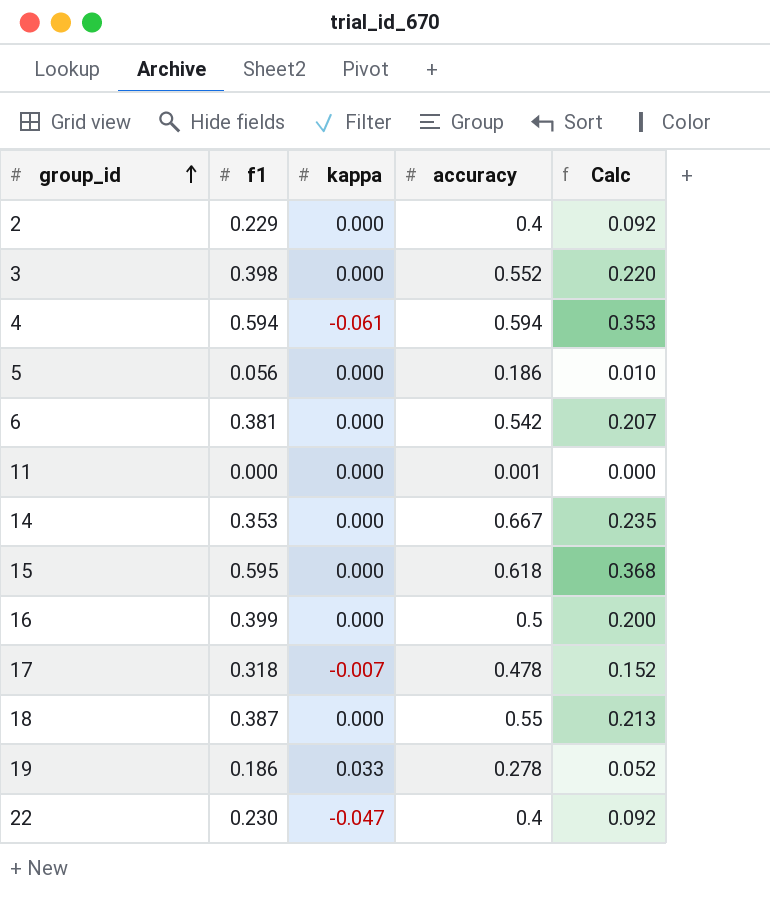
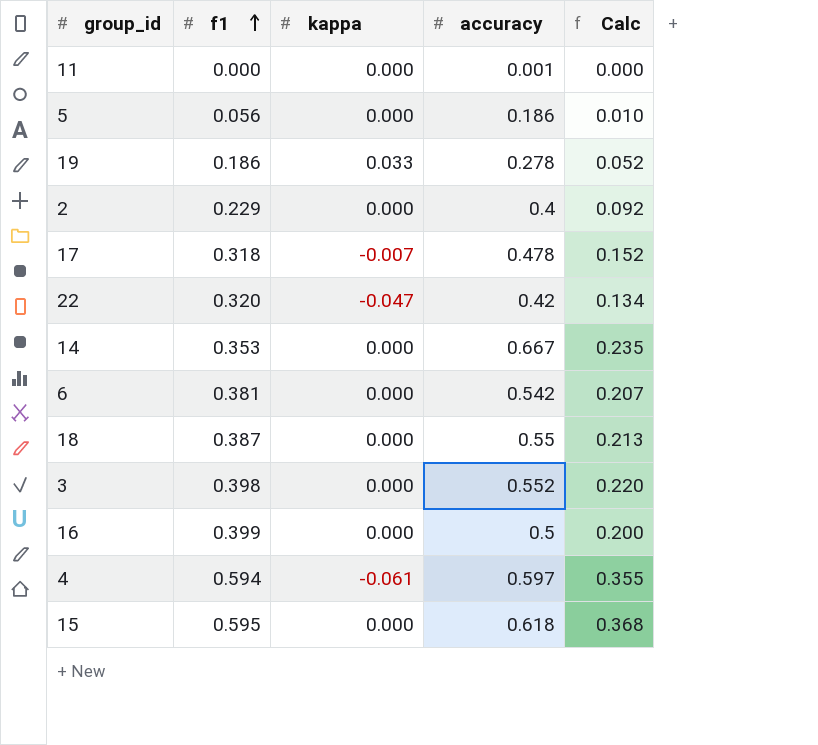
row order: group_id ascending -> f1 ascending
22 | f1: 0.230 -> 0.320
22 | accuracy: 0.4 -> 0.42
22 | Calc: 0.092 -> 0.134
4 | accuracy: 0.594 -> 0.597
4 | Calc: 0.353 -> 0.355

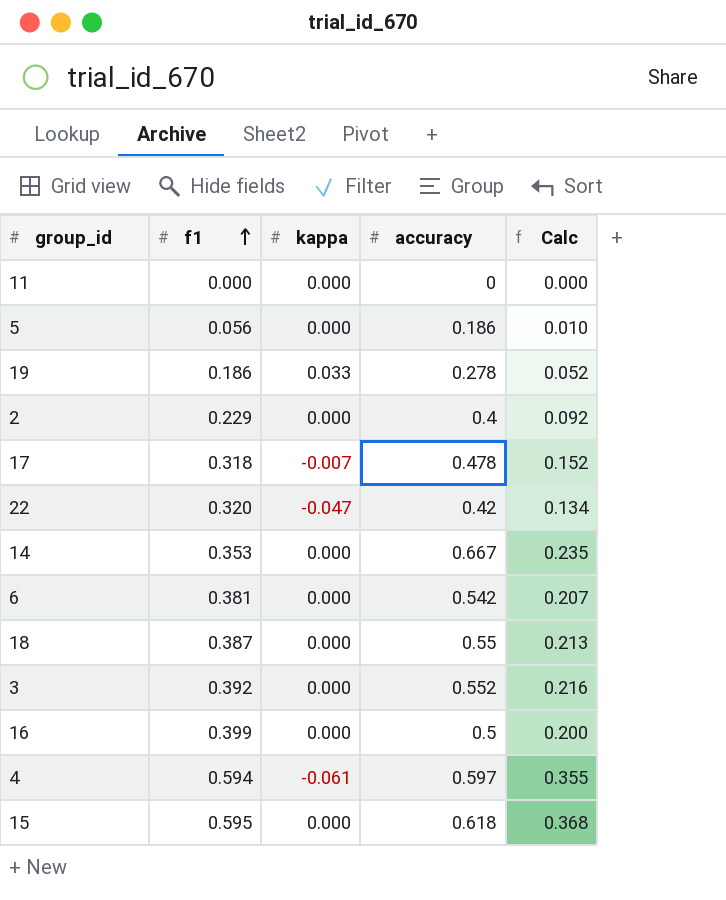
11 | accuracy: 0.001 -> 0
3 | f1: 0.398 -> 0.392
3 | Calc: 0.220 -> 0.216

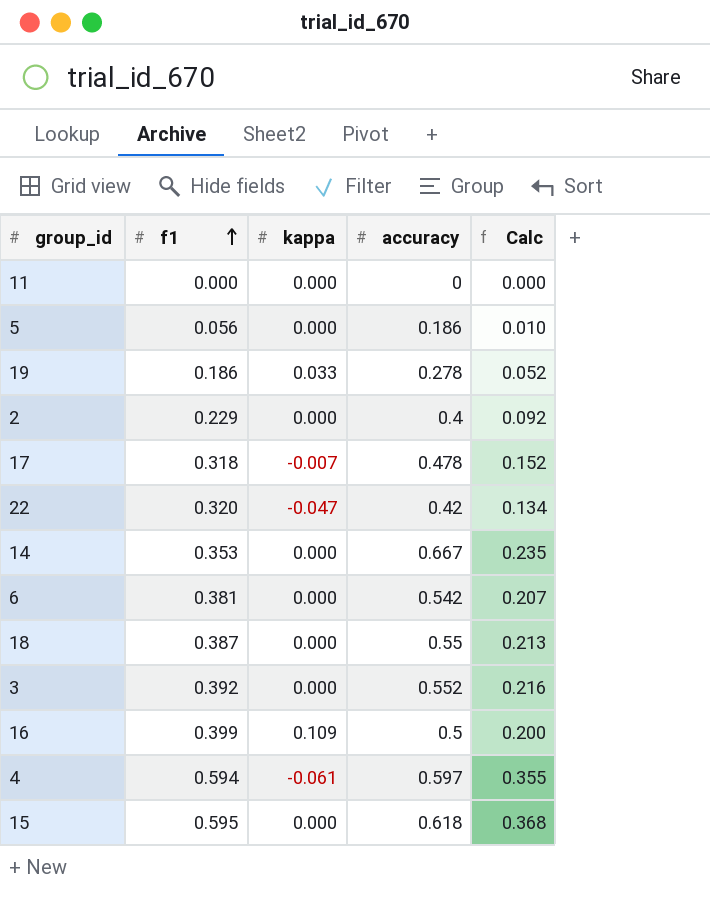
16 | kappa: 0.000 -> 0.109

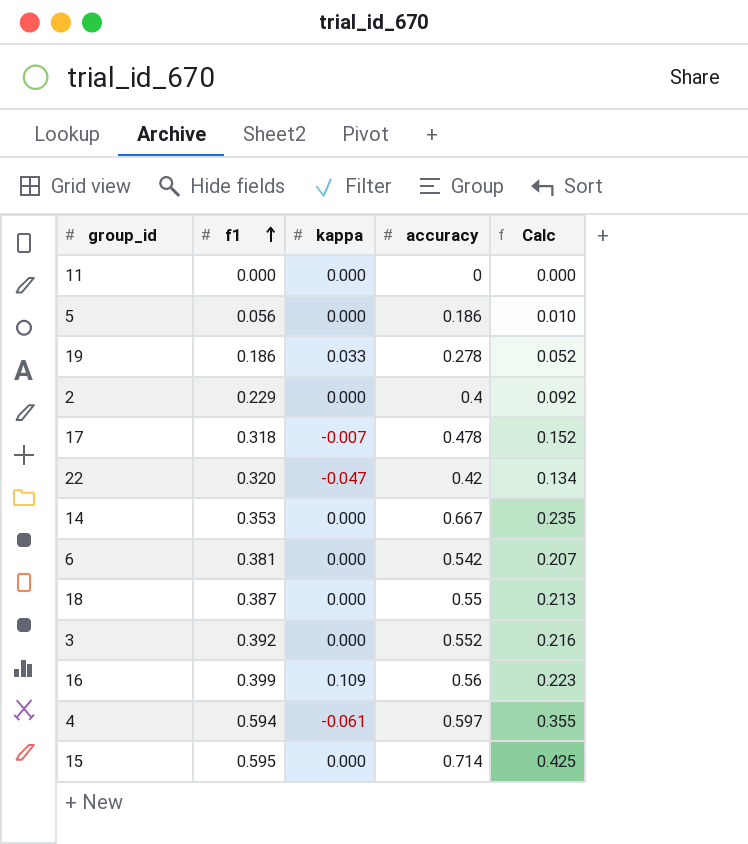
16 | accuracy: 0.5 -> 0.56
16 | Calc: 0.200 -> 0.223
15 | accuracy: 0.618 -> 0.714
15 | Calc: 0.368 -> 0.425

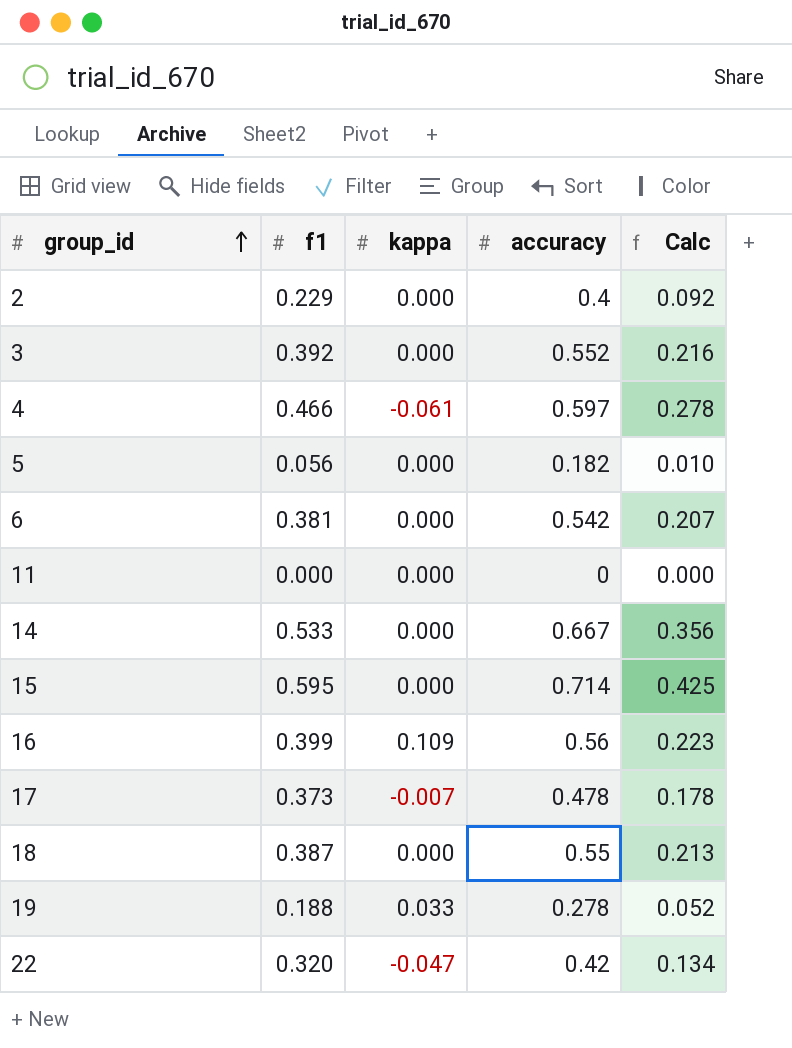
row order: f1 ascending -> group_id ascending
4 | f1: 0.594 -> 0.466
4 | Calc: 0.355 -> 0.278
5 | accuracy: 0.186 -> 0.182
14 | f1: 0.353 -> 0.533
14 | Calc: 0.235 -> 0.356
17 | f1: 0.318 -> 0.373
17 | Calc: 0.152 -> 0.178
19 | f1: 0.186 -> 0.188

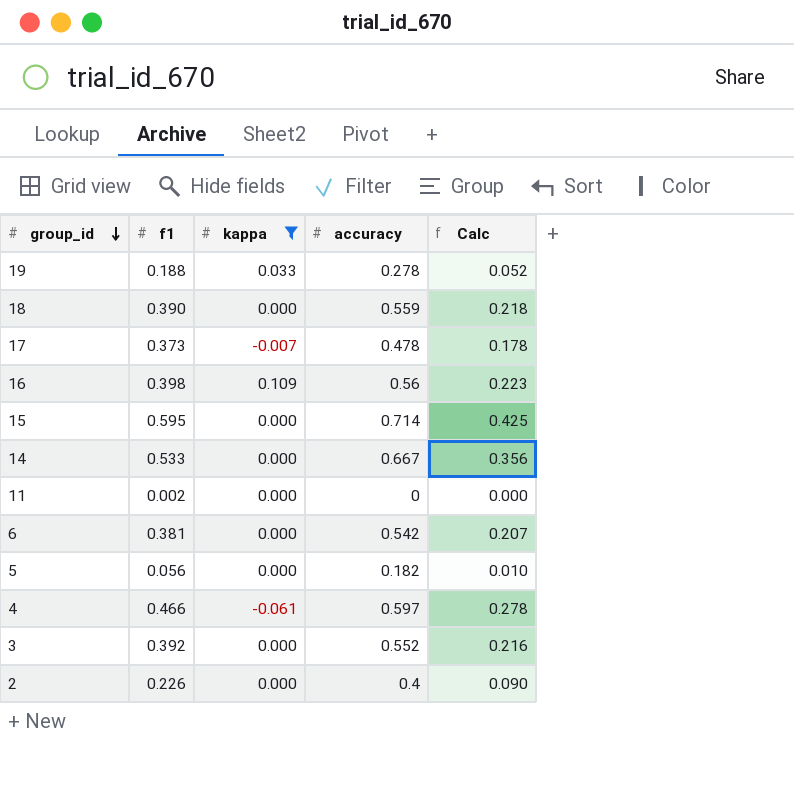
filter: none -> kappa != -0.047
row order: group_id ascending -> group_id descending
18 | f1: 0.387 -> 0.390
18 | accuracy: 0.55 -> 0.559
18 | Calc: 0.213 -> 0.218
16 | f1: 0.399 -> 0.398
11 | f1: 0.000 -> 0.002
2 | f1: 0.229 -> 0.226
2 | Calc: 0.092 -> 0.090

